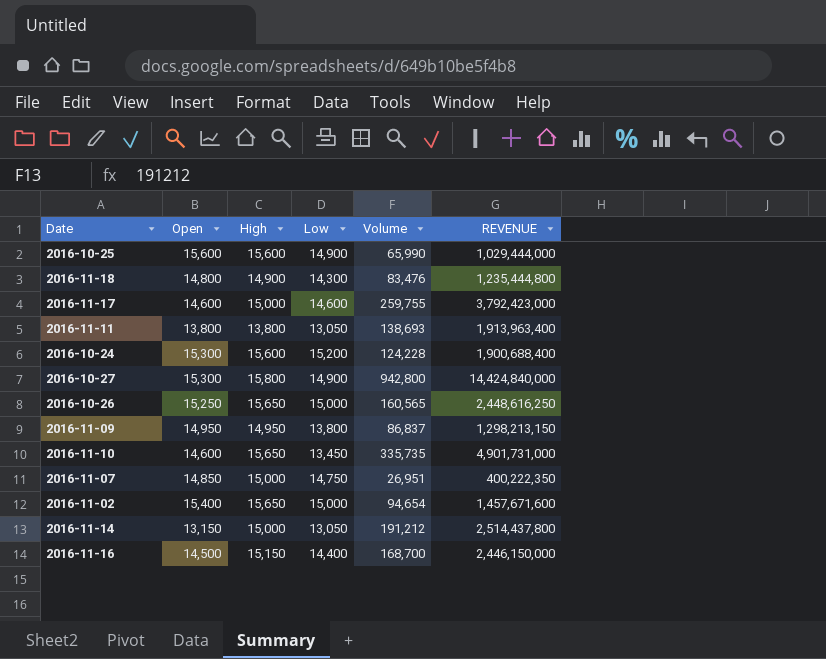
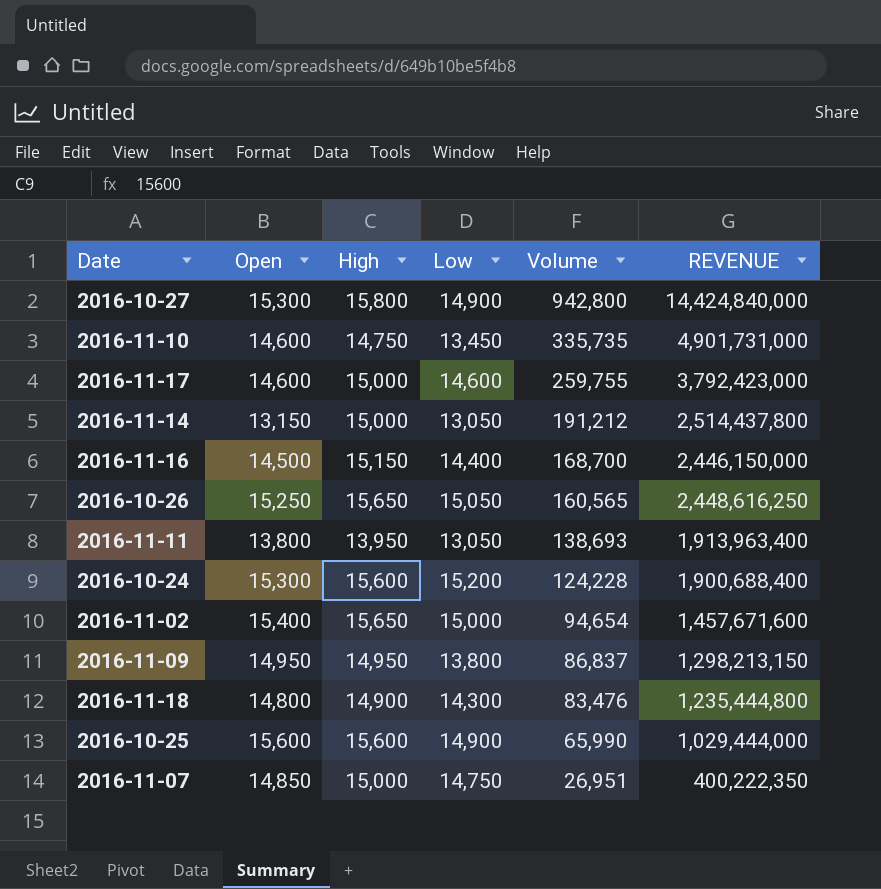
row order: none -> Volume descending
2016-11-10 | High: 15,650 -> 14,750
2016-10-26 | Low: 15,000 -> 15,050
2016-11-11 | High: 13,800 -> 13,950

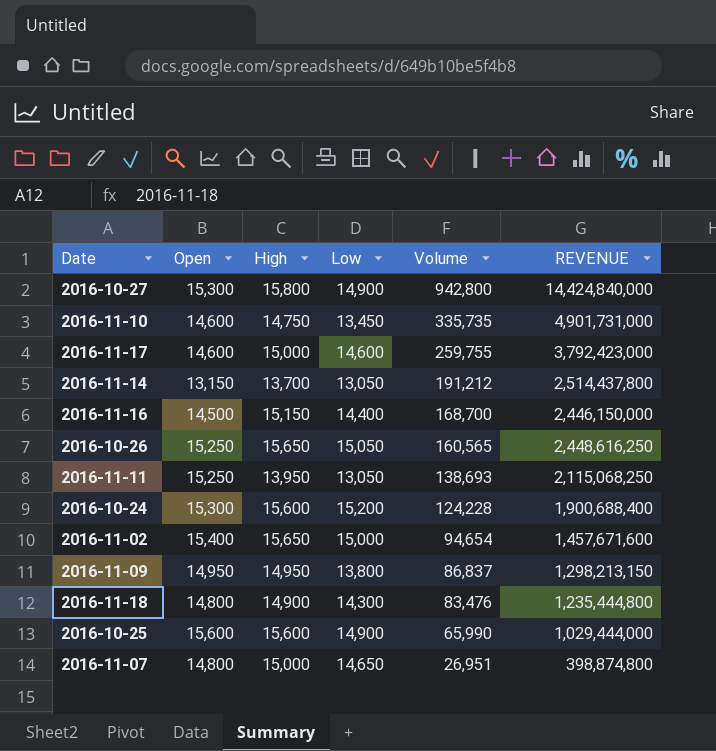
2016-11-14 | High: 15,000 -> 13,700
2016-11-11 | Open: 13,800 -> 15,250
2016-11-11 | REVENUE: 1,913,963,400 -> 2,115,068,250
2016-11-07 | Open: 14,850 -> 14,800
2016-11-07 | Low: 14,750 -> 14,650
2016-11-07 | REVENUE: 400,222,350 -> 398,874,800

